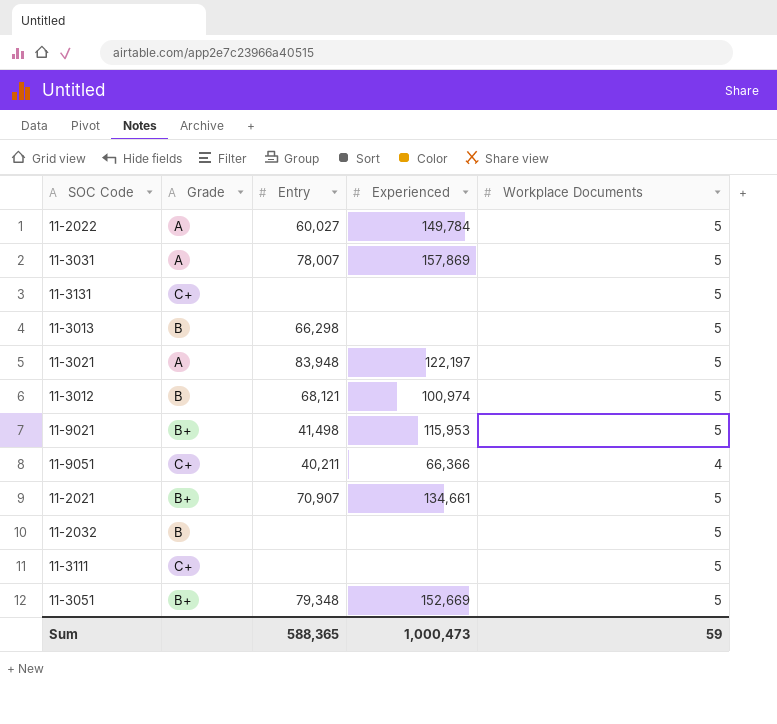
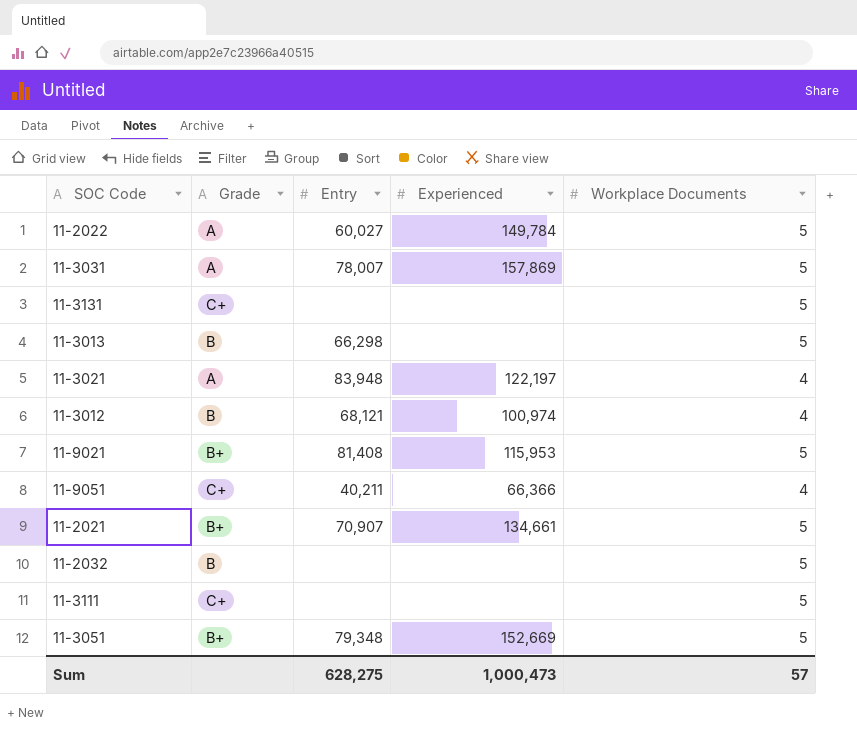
11-3021 | Workplace Documents: 5 -> 4
11-3012 | Workplace Documents: 5 -> 4
11-9021 | Entry: 41,498 -> 81,408
Sum | Entry: 588,365 -> 628,275
Sum | Workplace Documents: 59 -> 57

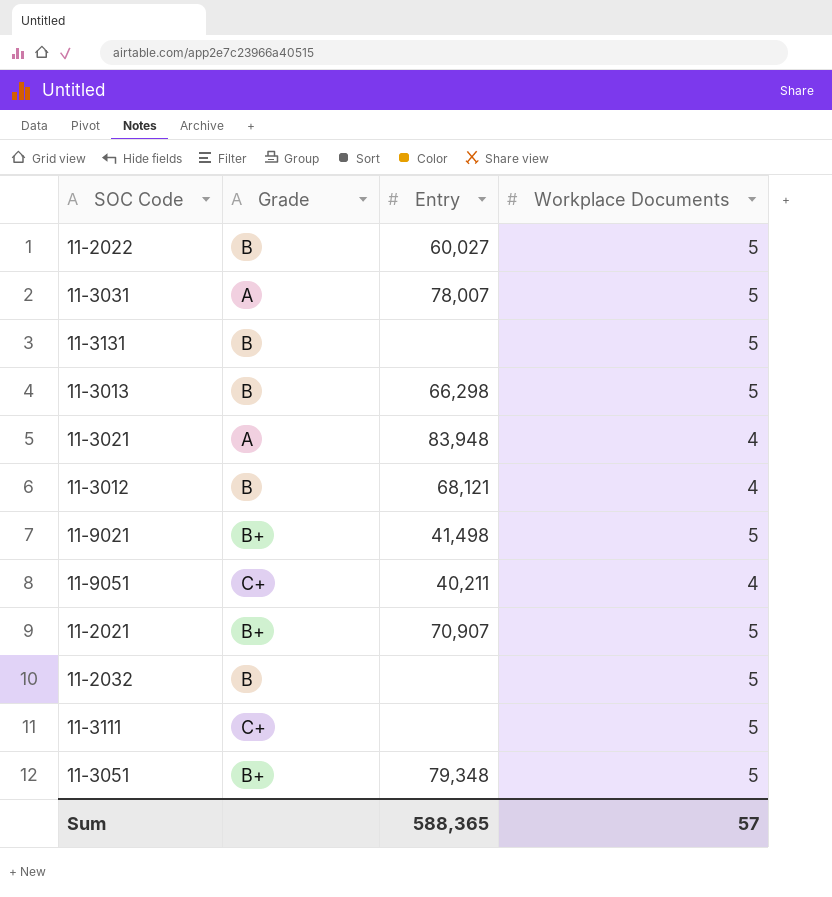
column Experienced | position: 4 -> none
11-2022 | Grade: A -> B
11-3131 | Grade: C+ -> B
11-9021 | Entry: 81,408 -> 41,498
Sum | Entry: 628,275 -> 588,365

